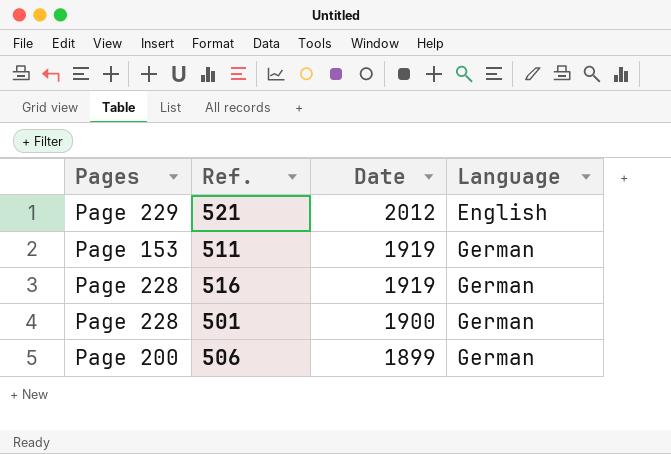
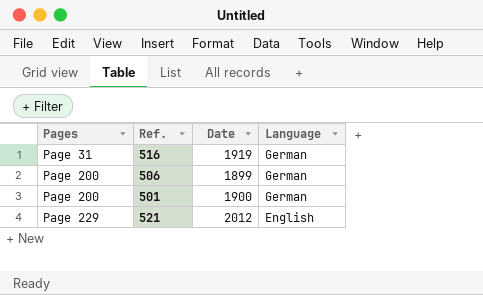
row order: Date descending -> Pages ascending
row 511: Page 153 | 1919 | German -> none
516 | Pages: Page 228 -> Page 31
501 | Pages: Page 228 -> Page 200

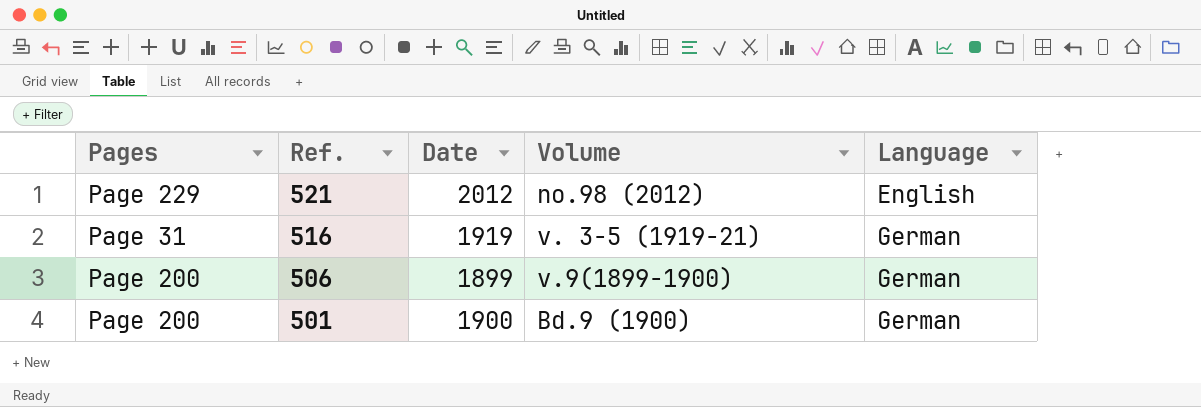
row order: Pages ascending -> Ref. descending
column Volume | position: none -> 4

